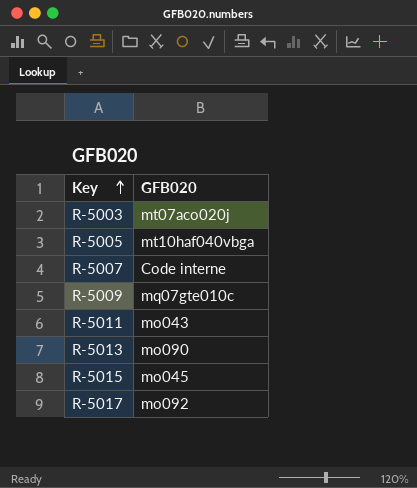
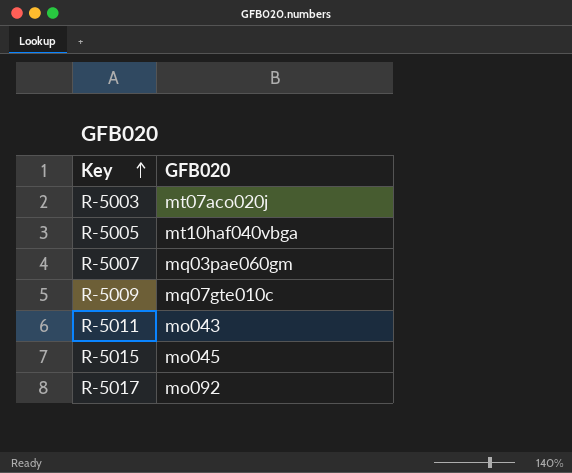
row R-5013: mo090 -> none
R-5007 | GFB020: Code interne -> mq03pae060gm

